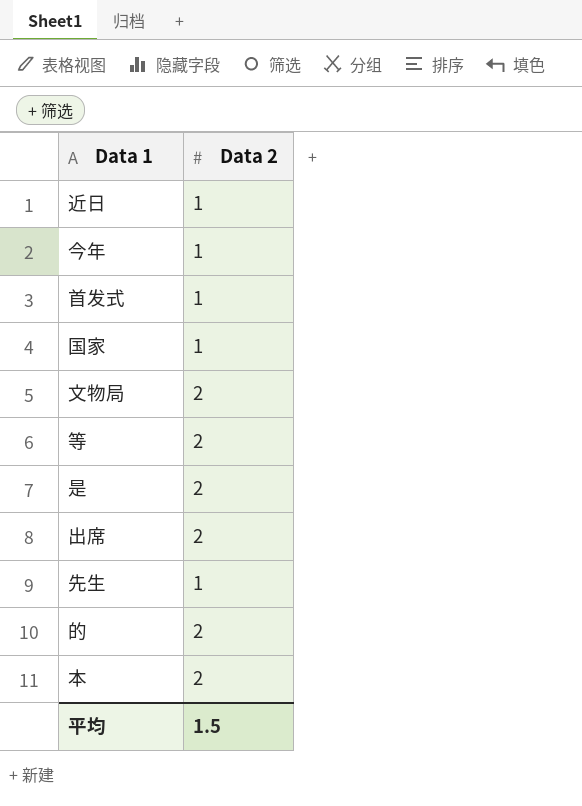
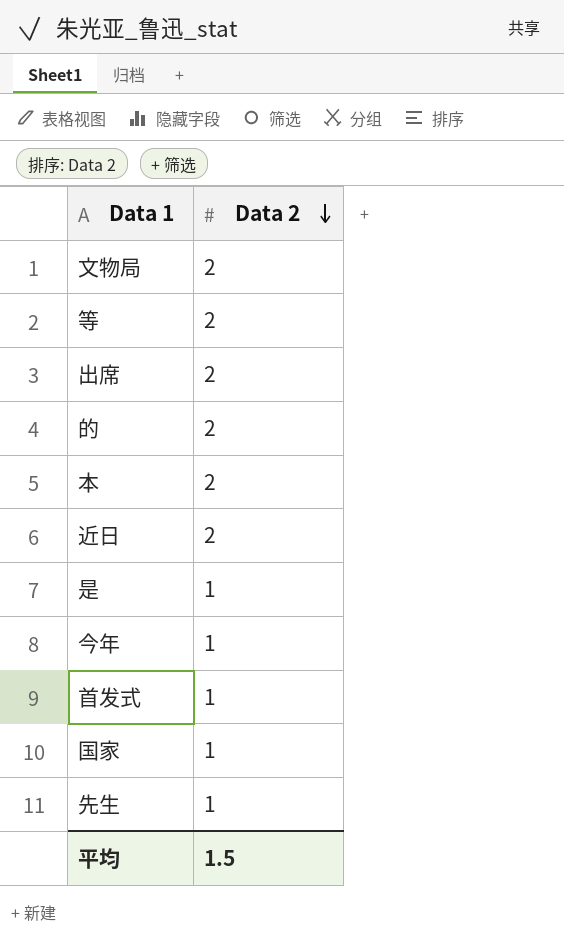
row order: none -> Data 2 descending
近日 | Data 2: 1 -> 2
是 | Data 2: 2 -> 1

